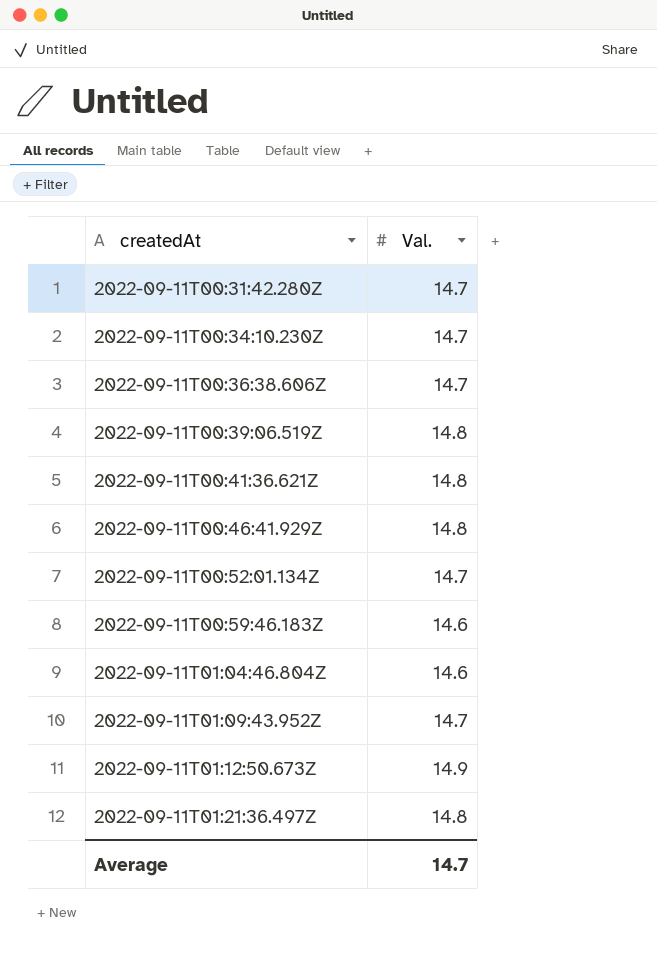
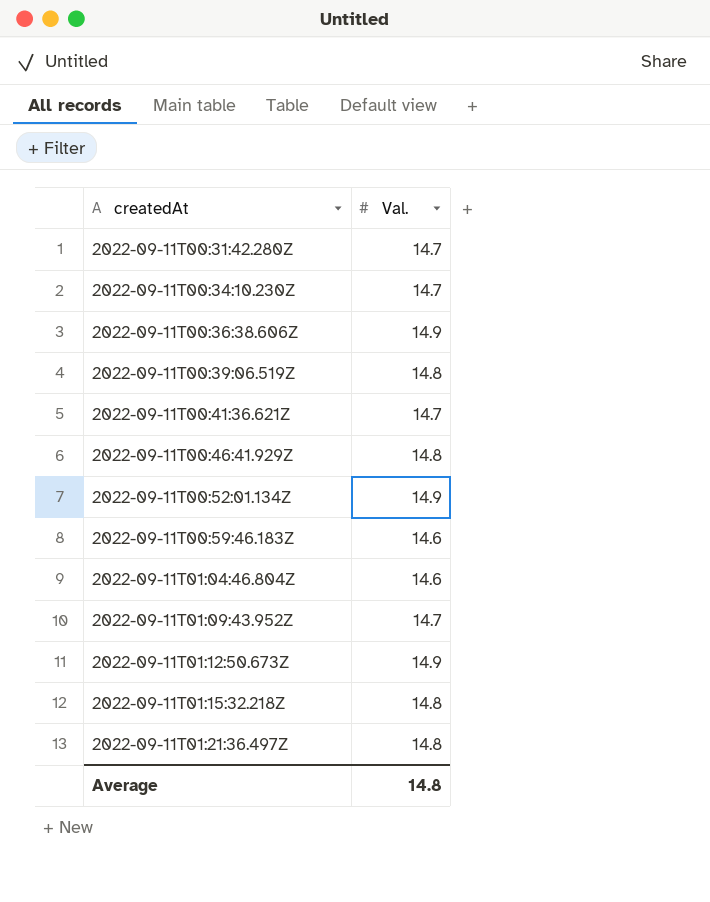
2022-09-11T00:36:38.606Z | Val.: 14.7 -> 14.9
2022-09-11T00:41:36.621Z | Val.: 14.8 -> 14.7
2022-09-11T00:52:01.134Z | Val.: 14.7 -> 14.9
row 2022-09-11T01:15:32.218Z: none -> 14.8
Average | Val.: 14.7 -> 14.8

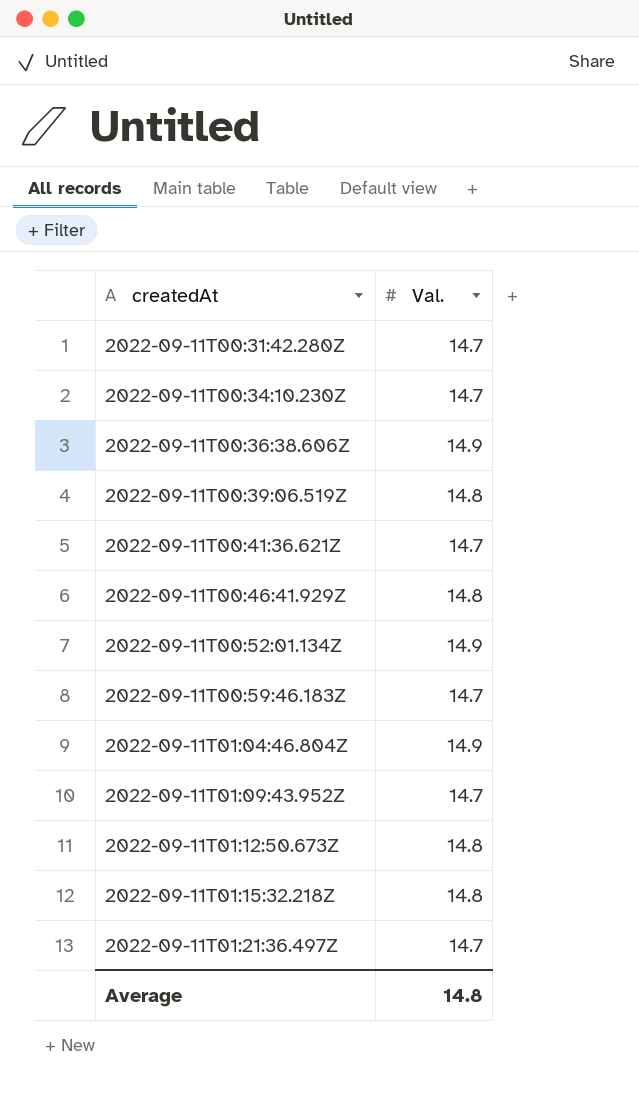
2022-09-11T00:59:46.183Z | Val.: 14.6 -> 14.7
2022-09-11T01:04:46.804Z | Val.: 14.6 -> 14.9
2022-09-11T01:12:50.673Z | Val.: 14.9 -> 14.8
2022-09-11T01:21:36.497Z | Val.: 14.8 -> 14.7

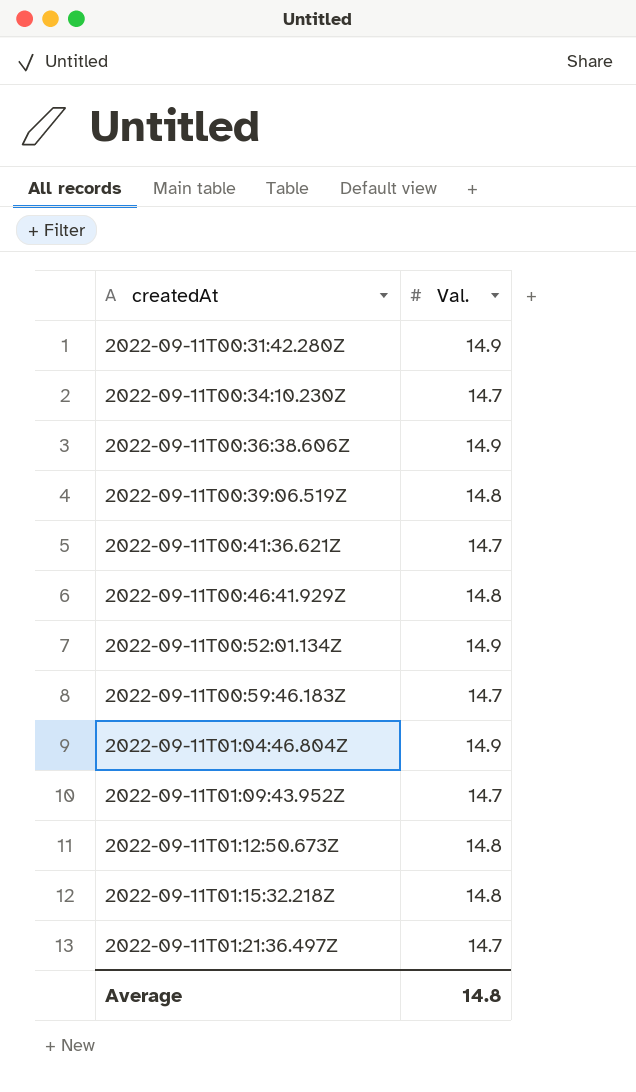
2022-09-11T00:31:42.280Z | Val.: 14.7 -> 14.9

